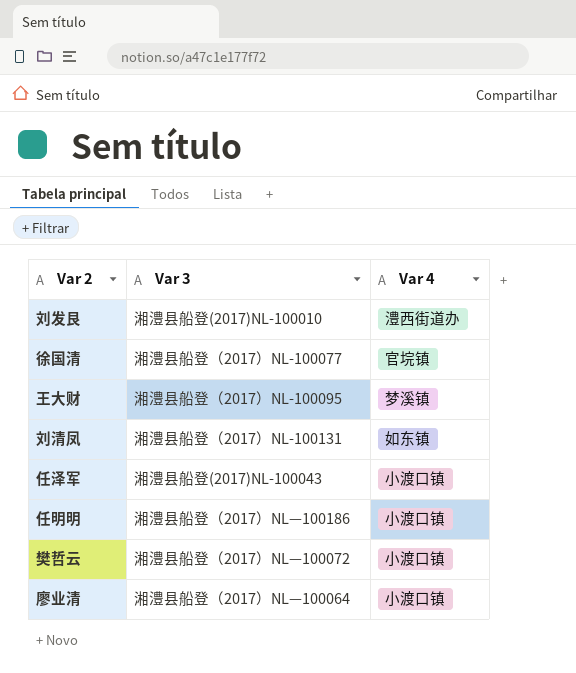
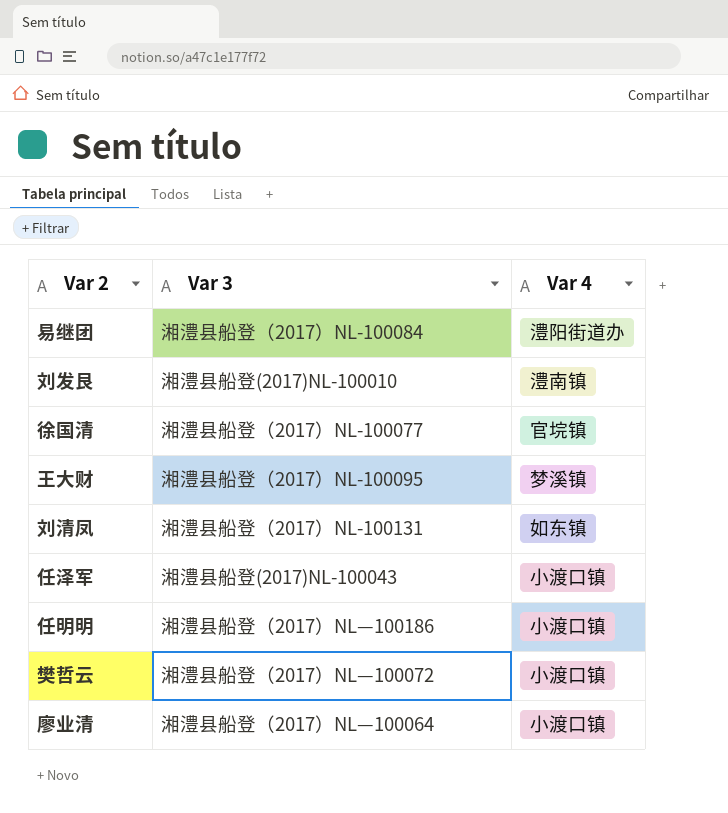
row 易继团: none -> 湘澧县船登（2017）NL-100084 | 澧阳街道办
刘发艮 | Var 4: 澧西街道办 -> 澧南镇

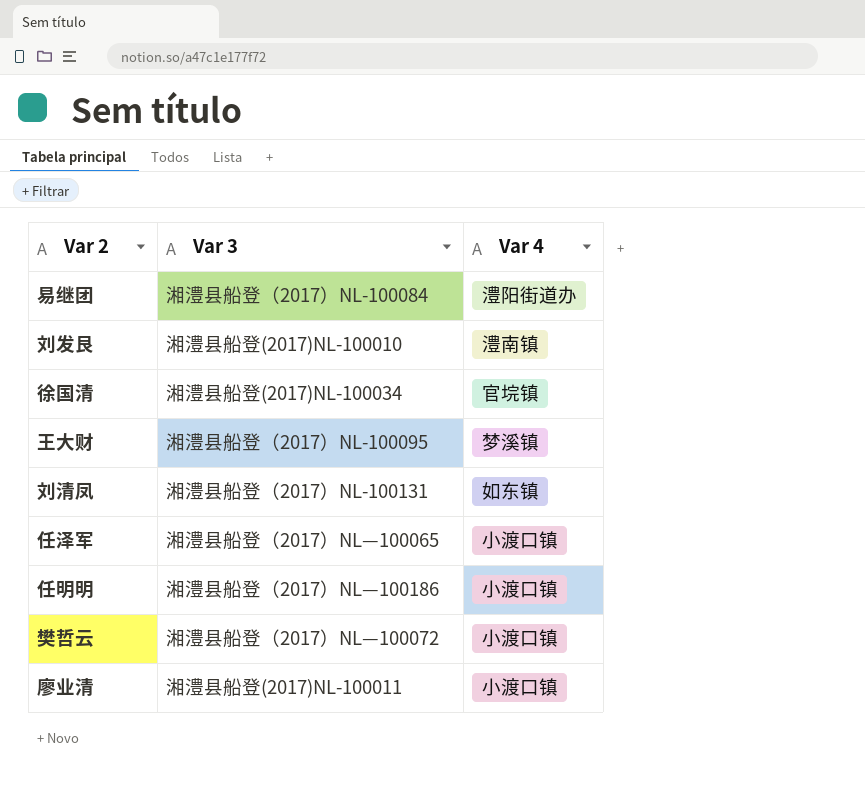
徐国清 | Var 3: 湘澧县船登（2017）NL-100077 -> 湘澧县船登(2017)NL-100034
任泽军 | Var 3: 湘澧县船登(2017)NL-100043 -> 湘澧县船登（2017）NL—100065
廖业清 | Var 3: 湘澧县船登（2017）NL—100064 -> 湘澧县船登(2017)NL-100011

